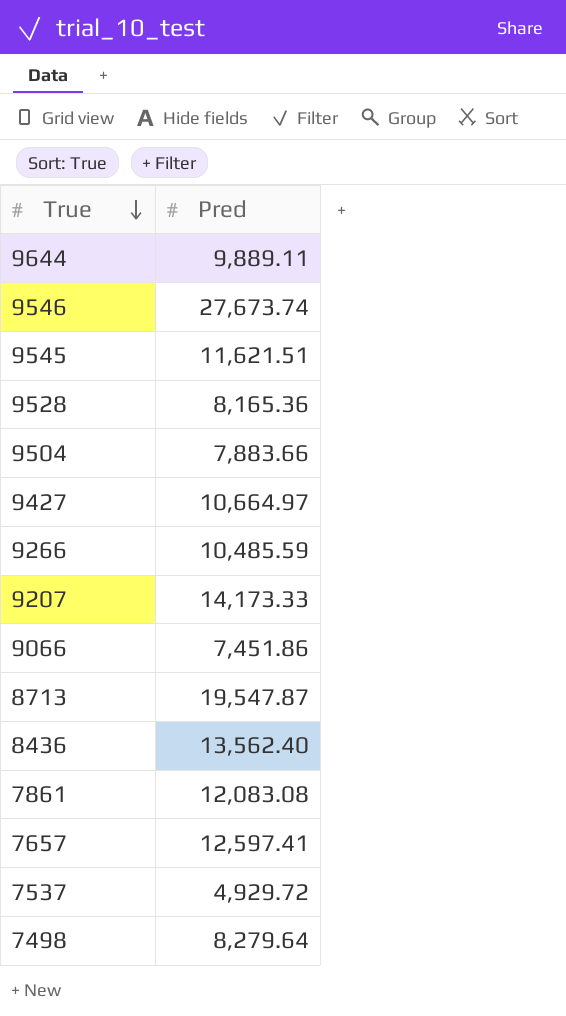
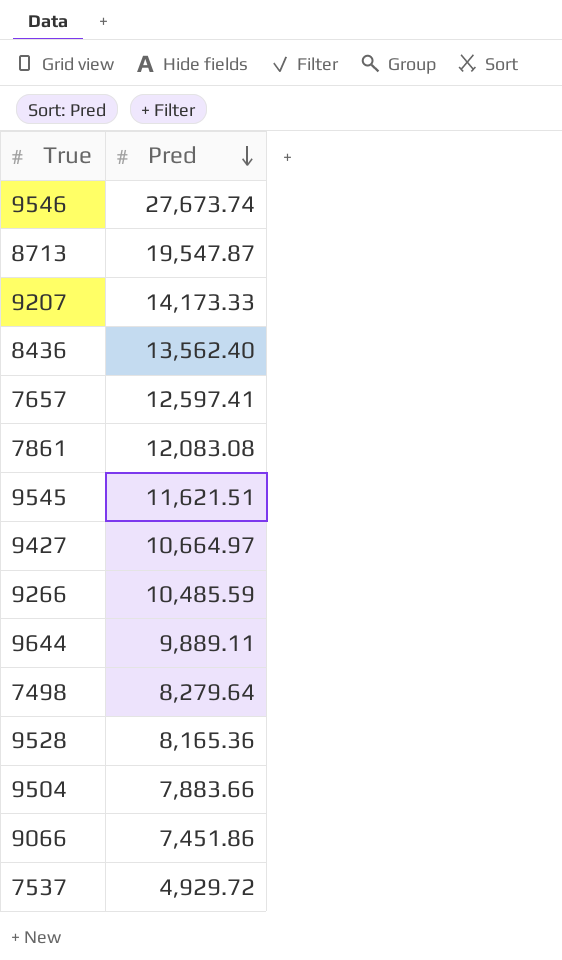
row order: True descending -> Pred descending

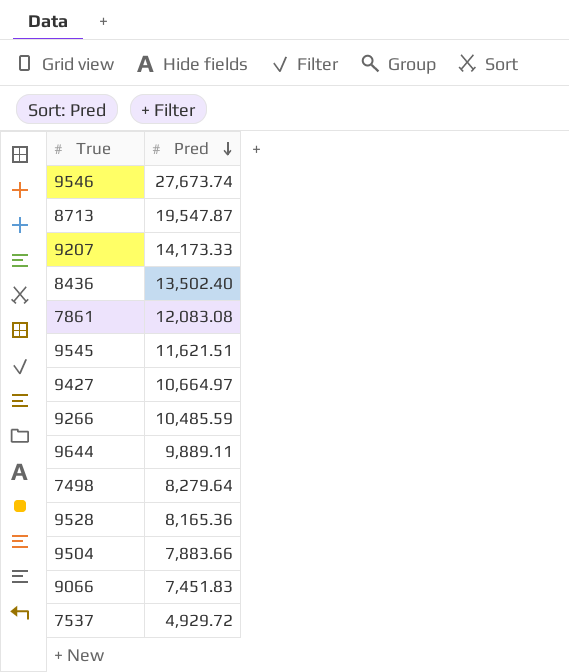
row 7657: 12,597.41 -> none
8436 | Pred: 13,562.40 -> 13,502.40
9066 | Pred: 7,451.86 -> 7,451.83

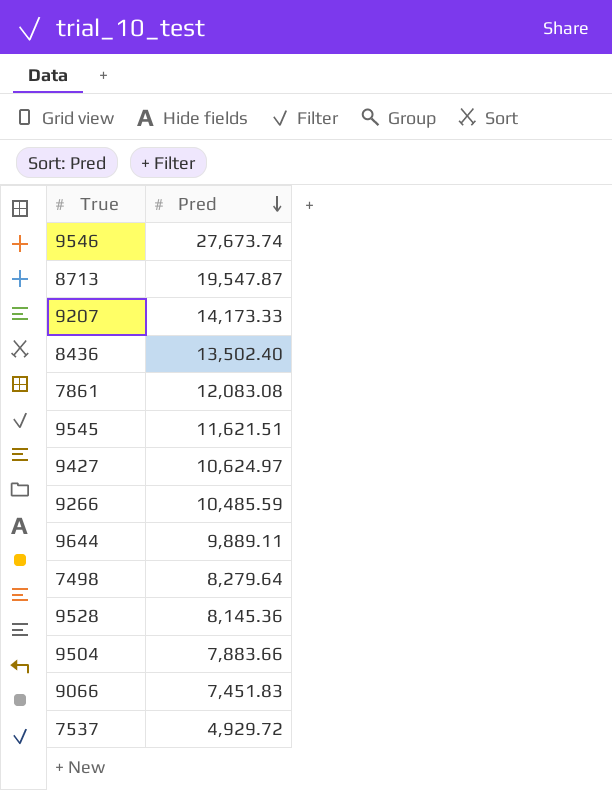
9427 | Pred: 10,664.97 -> 10,624.97
9528 | Pred: 8,165.36 -> 8,145.36

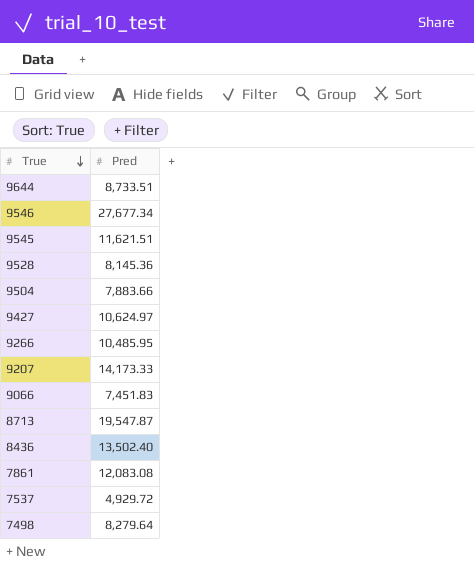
row order: Pred descending -> True descending
9644 | Pred: 9,889.11 -> 8,733.51
9546 | Pred: 27,673.74 -> 27,677.34
9266 | Pred: 10,485.59 -> 10,485.95

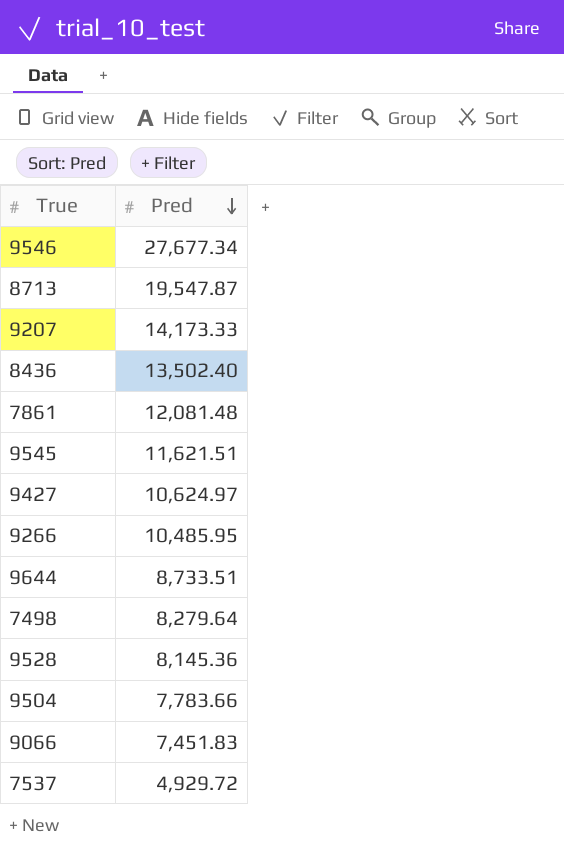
row order: True descending -> Pred descending
7861 | Pred: 12,083.08 -> 12,081.48
9504 | Pred: 7,883.66 -> 7,783.66

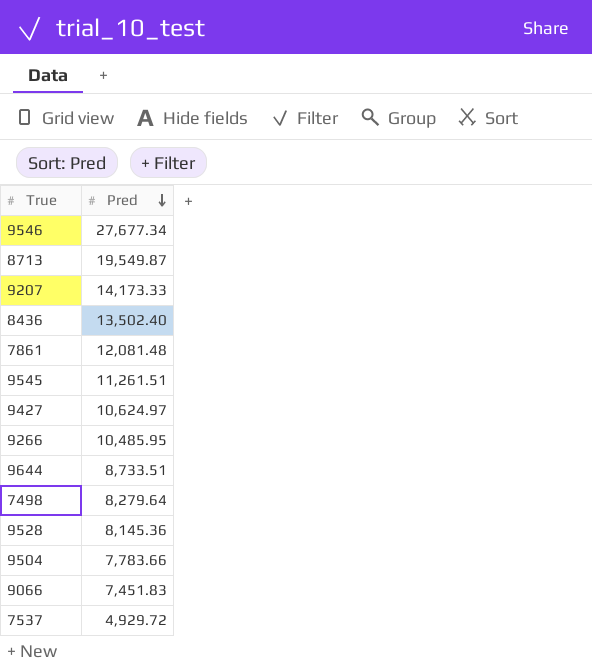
8713 | Pred: 19,547.87 -> 19,549.87
9545 | Pred: 11,621.51 -> 11,261.51

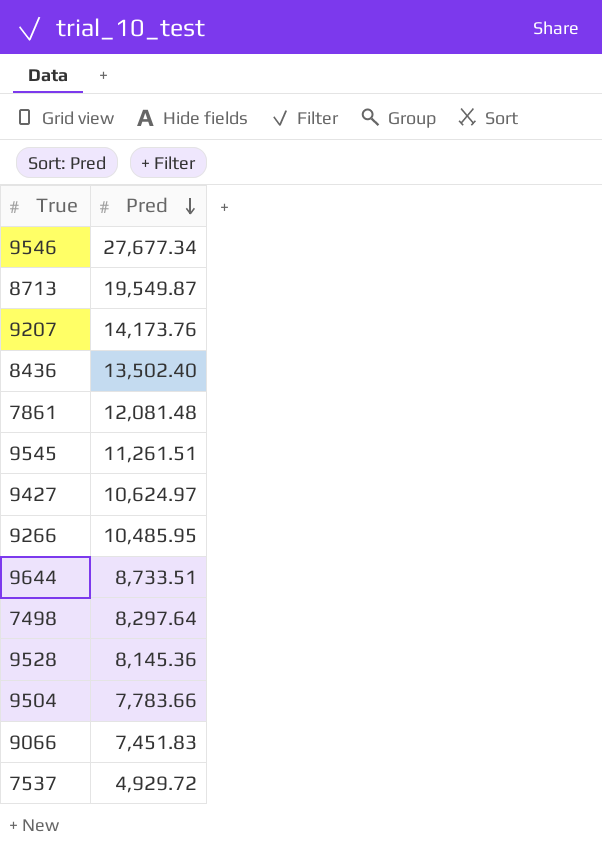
9207 | Pred: 14,173.33 -> 14,173.76
7498 | Pred: 8,279.64 -> 8,297.64

